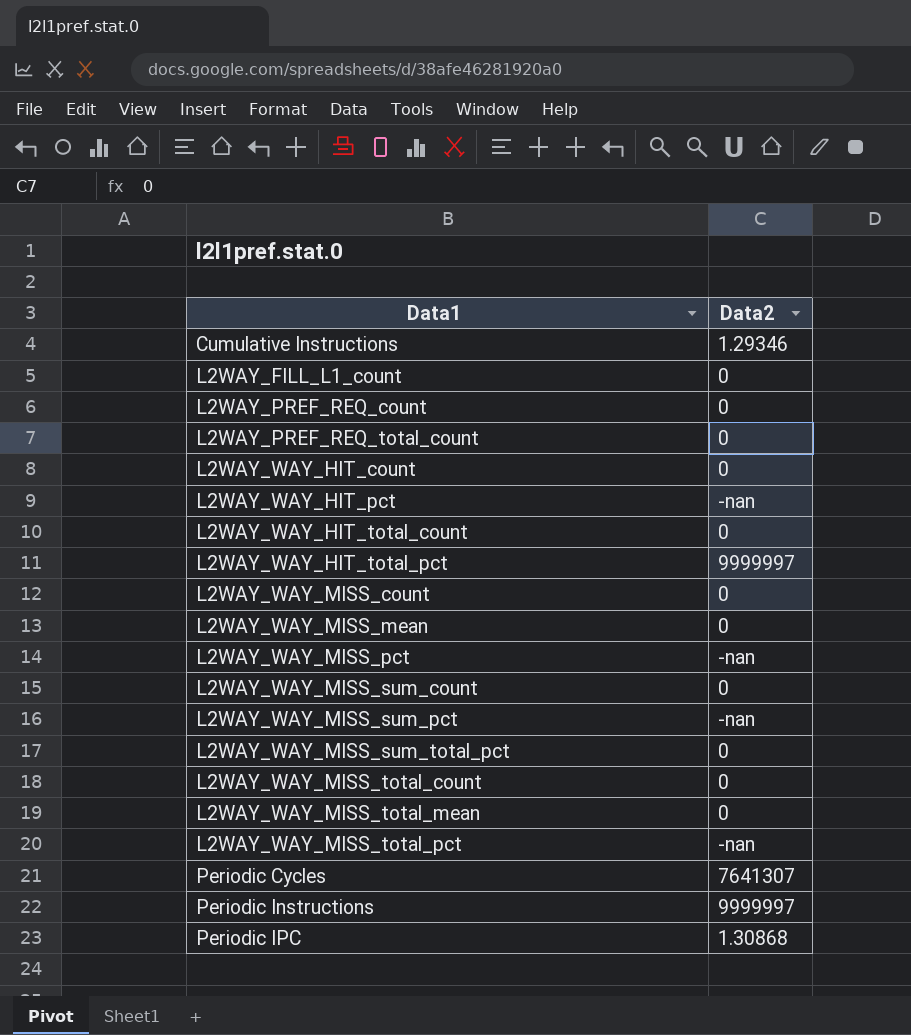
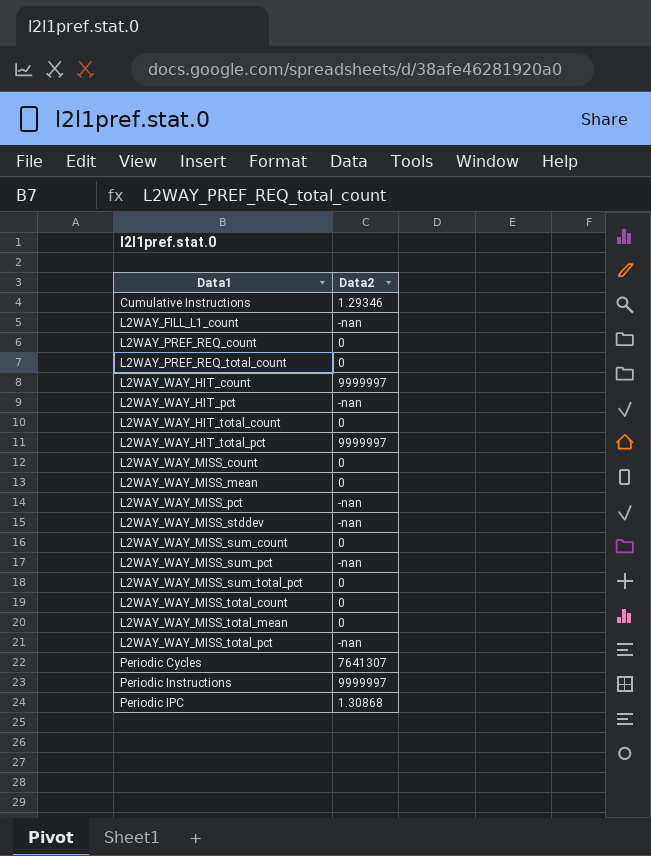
L2WAY_FILL_L1_count | Data2: 0 -> -nan
L2WAY_WAY_HIT_count | Data2: 0 -> 9999997
row L2WAY_WAY_MISS_stddev: none -> -nan

